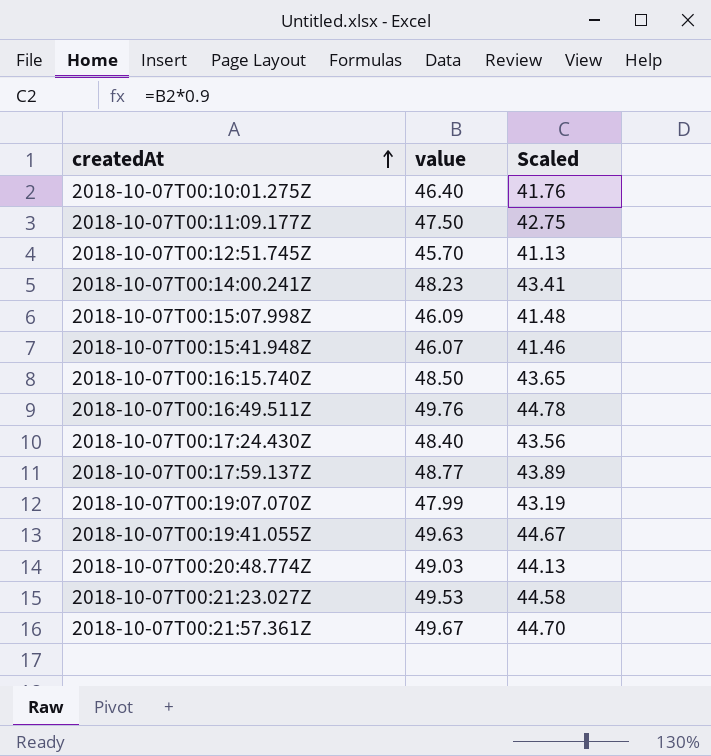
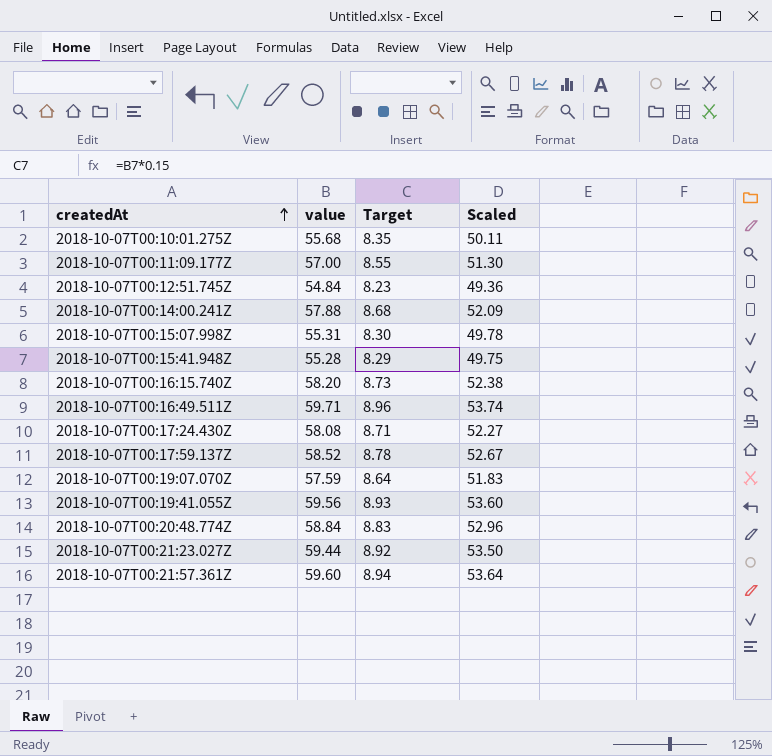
column Target | formula: none -> [value] * 0.15
2018-10-07T00:10:01.275Z | value: 46.40 -> 55.68
2018-10-07T00:10:01.275Z | Scaled: 41.76 -> 50.11
2018-10-07T00:11:09.177Z | value: 47.50 -> 57.00
2018-10-07T00:11:09.177Z | Scaled: 42.75 -> 51.30
2018-10-07T00:12:51.745Z | value: 45.70 -> 54.84
2018-10-07T00:12:51.745Z | Scaled: 41.13 -> 49.36
2018-10-07T00:14:00.241Z | value: 48.23 -> 57.88
2018-10-07T00:14:00.241Z | Scaled: 43.41 -> 52.09
2018-10-07T00:15:07.998Z | value: 46.09 -> 55.31
2018-10-07T00:15:07.998Z | Scaled: 41.48 -> 49.78
2018-10-07T00:15:41.948Z | value: 46.07 -> 55.28
2018-10-07T00:15:41.948Z | Scaled: 41.46 -> 49.75
2018-10-07T00:16:15.740Z | value: 48.50 -> 58.20
2018-10-07T00:16:15.740Z | Scaled: 43.65 -> 52.38
2018-10-07T00:16:49.511Z | value: 49.76 -> 59.71
2018-10-07T00:16:49.511Z | Scaled: 44.78 -> 53.74
2018-10-07T00:17:24.430Z | value: 48.40 -> 58.08
2018-10-07T00:17:24.430Z | Scaled: 43.56 -> 52.27
2018-10-07T00:17:59.137Z | value: 48.77 -> 58.52
2018-10-07T00:17:59.137Z | Scaled: 43.89 -> 52.67
2018-10-07T00:19:07.070Z | value: 47.99 -> 57.59
2018-10-07T00:19:07.070Z | Scaled: 43.19 -> 51.83
2018-10-07T00:19:41.055Z | value: 49.63 -> 59.56
2018-10-07T00:19:41.055Z | Scaled: 44.67 -> 53.60
2018-10-07T00:20:48.774Z | value: 49.03 -> 58.84
2018-10-07T00:20:48.774Z | Scaled: 44.13 -> 52.96
2018-10-07T00:21:23.027Z | value: 49.53 -> 59.44
2018-10-07T00:21:23.027Z | Scaled: 44.58 -> 53.50
2018-10-07T00:21:57.361Z | value: 49.67 -> 59.60
2018-10-07T00:21:57.361Z | Scaled: 44.70 -> 53.64

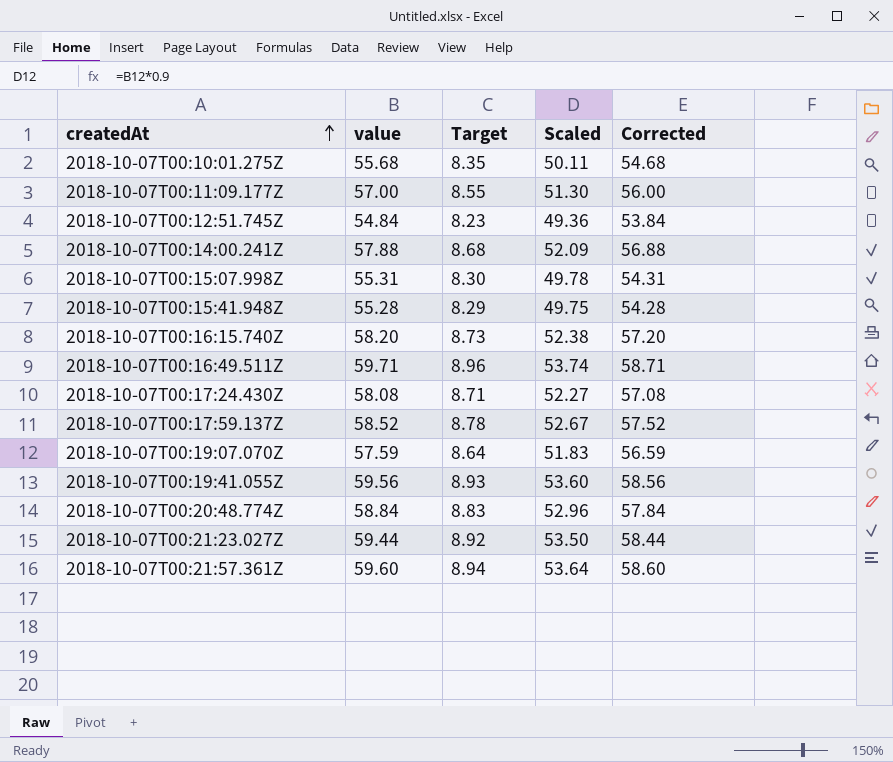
column Corrected | formula: none -> [value] - 1

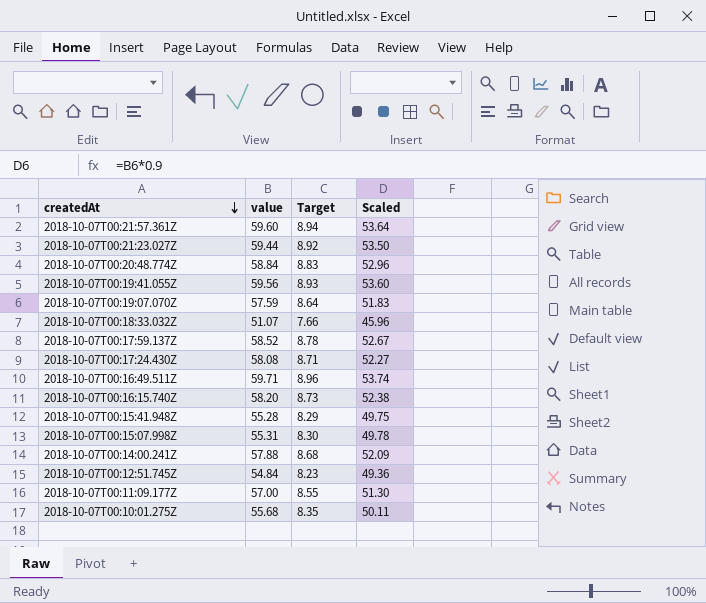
row order: createdAt ascending -> createdAt descending
column Corrected | formula: [value] - 1 -> none
row 2018-10-07T00:18:33.032Z: none -> 51.07 | 7.66 | 45.96

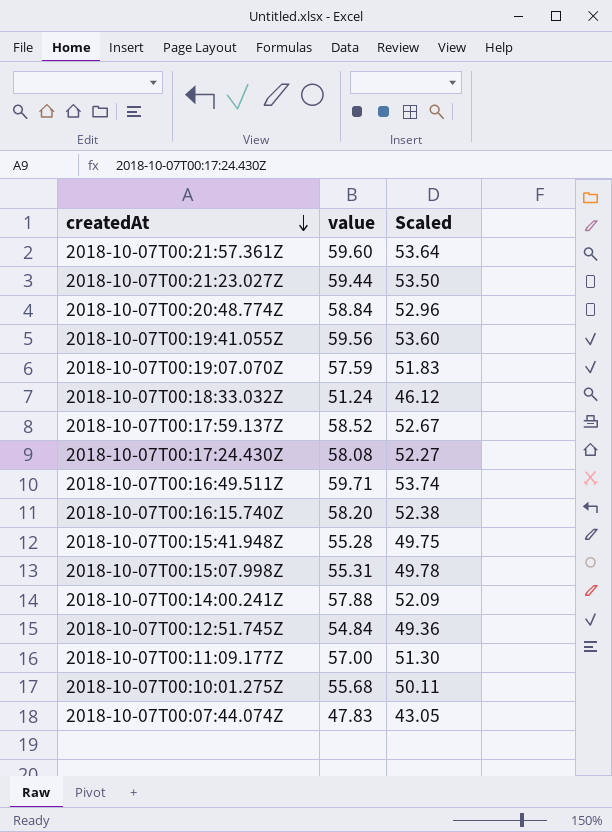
column Target | formula: [value] * 0.15 -> none
2018-10-07T00:18:33.032Z | value: 51.07 -> 51.24
2018-10-07T00:18:33.032Z | Scaled: 45.96 -> 46.12
row 2018-10-07T00:07:44.074Z: none -> 47.83 | 43.05

